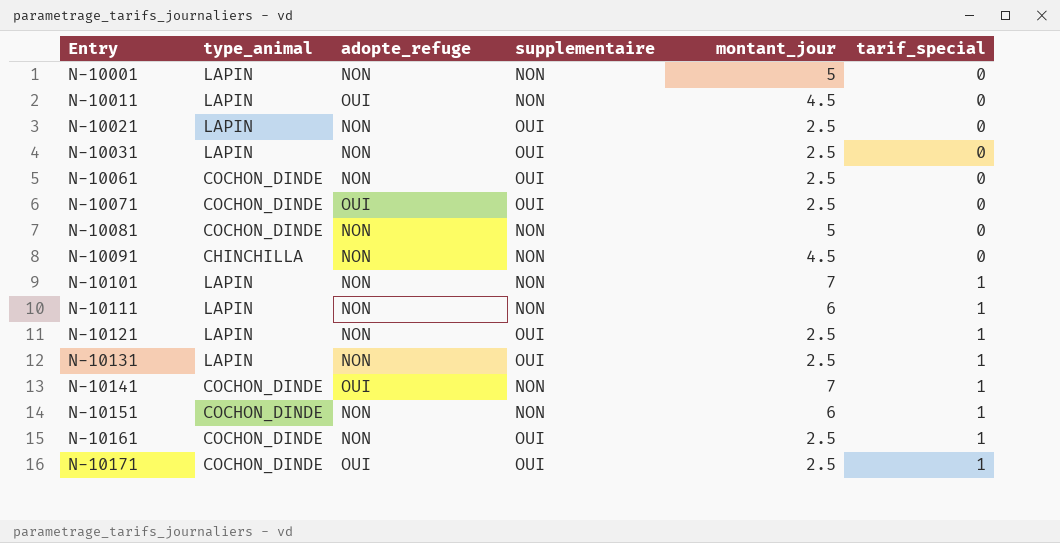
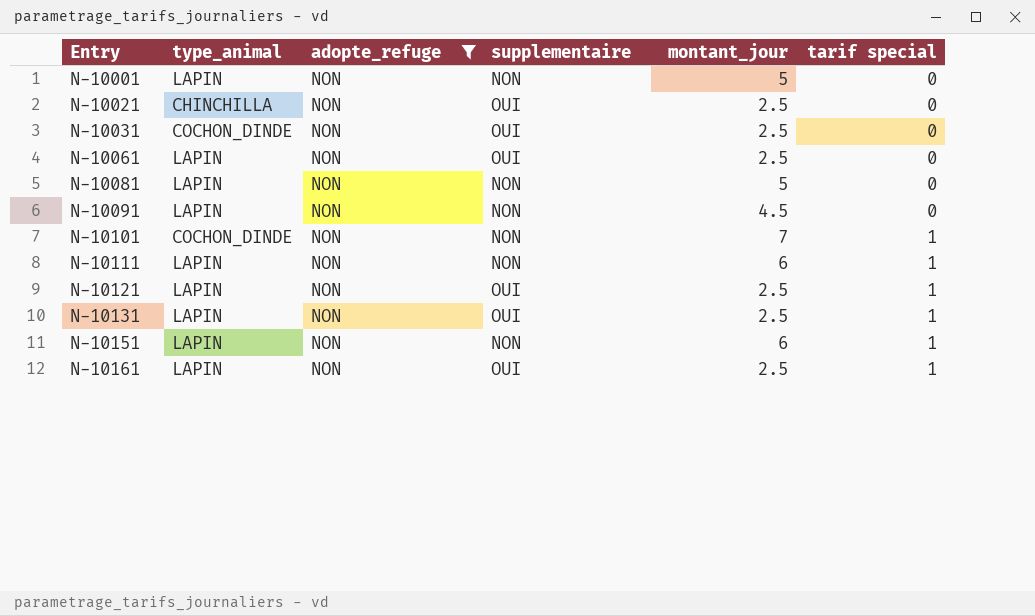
filter: none -> adopte_refuge = NON
column name: tarif_special -> tarif special
N-10021 | type_animal: LAPIN -> CHINCHILLA
N-10031 | type_animal: LAPIN -> COCHON_DINDE
N-10061 | type_animal: COCHON_DINDE -> LAPIN
N-10081 | type_animal: COCHON_DINDE -> LAPIN
N-10091 | type_animal: CHINCHILLA -> LAPIN
N-10101 | type_animal: LAPIN -> COCHON_DINDE
N-10151 | type_animal: COCHON_DINDE -> LAPIN
N-10161 | type_animal: COCHON_DINDE -> LAPIN

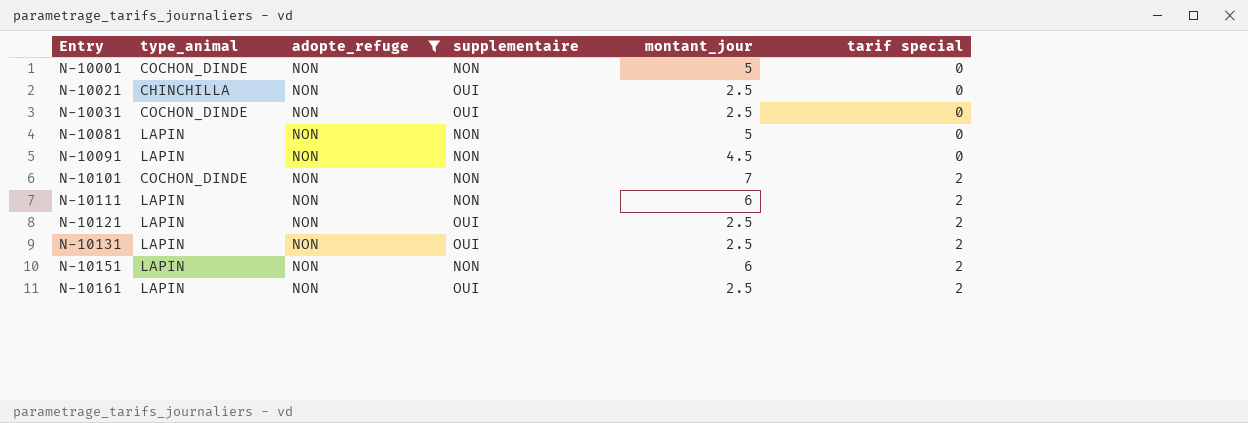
row N-10061: LAPIN | NON | OUI | 2.5 | 0 -> none
N-10001 | type_animal: LAPIN -> COCHON_DINDE
N-10101 | tarif special: 1 -> 2
N-10111 | tarif special: 1 -> 2
N-10121 | tarif special: 1 -> 2
N-10131 | tarif special: 1 -> 2
N-10151 | tarif special: 1 -> 2
N-10161 | tarif special: 1 -> 2

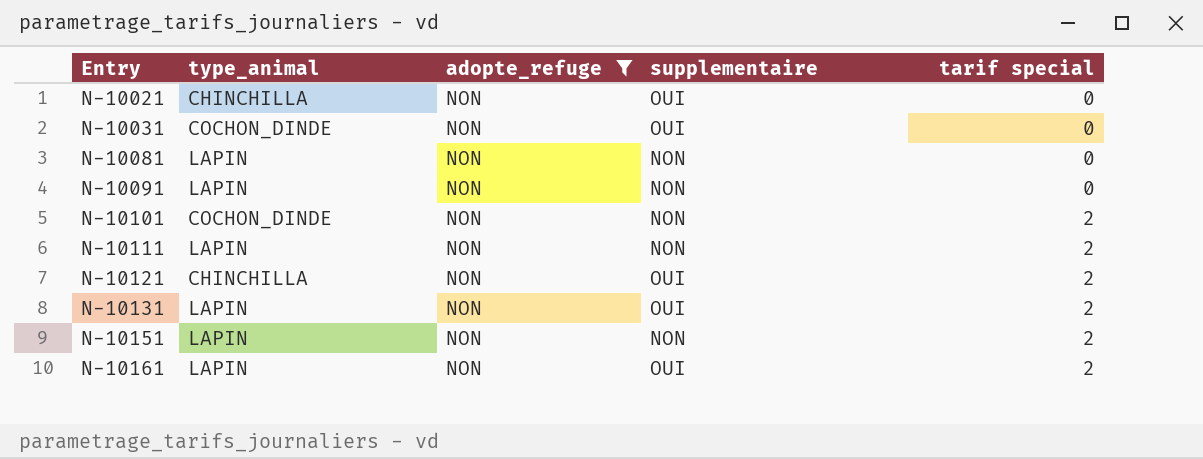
column montant_jour | position: 5 -> none
row N-10001: COCHON_DINDE | NON | NON | 5 | 0 -> none
N-10121 | type_animal: LAPIN -> CHINCHILLA

